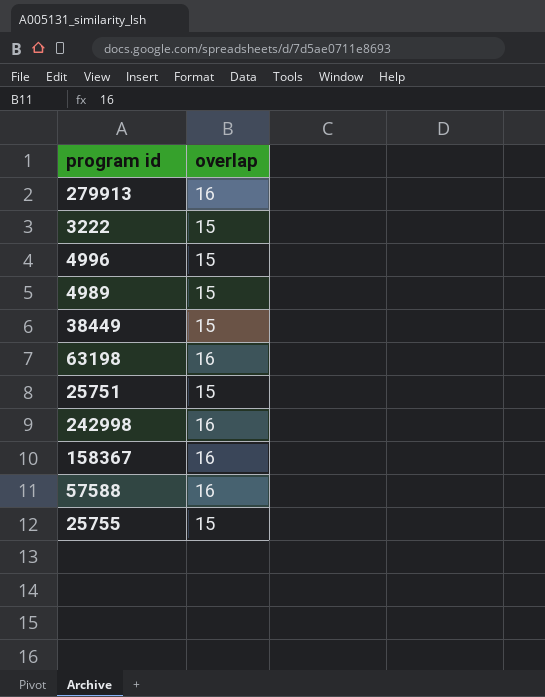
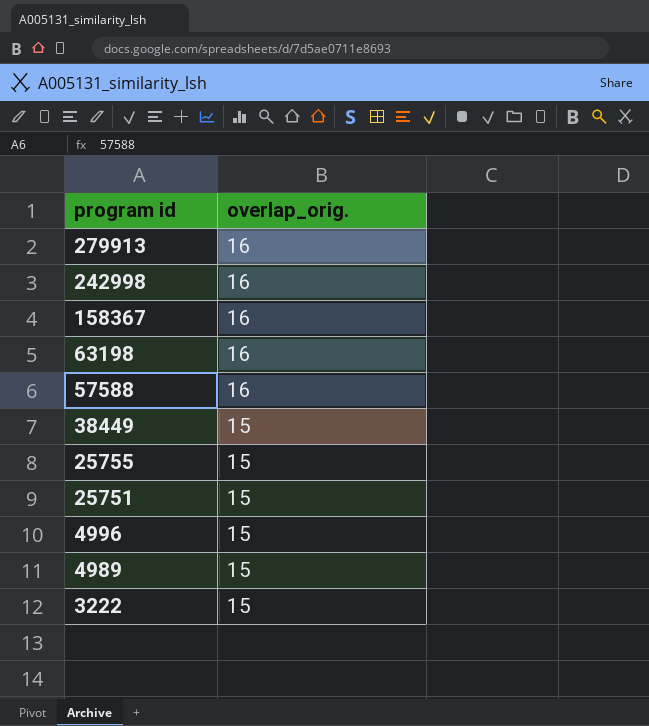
row order: none -> program id descending
column name: overlap -> overlap_orig.

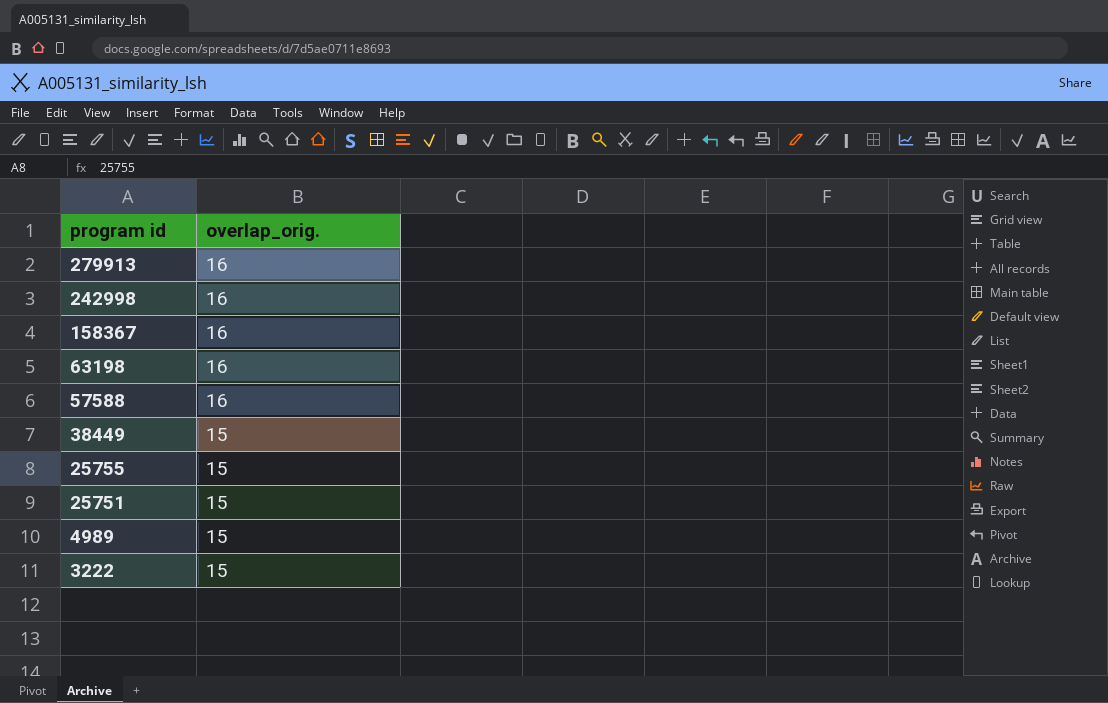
row 4996: 15 -> none

